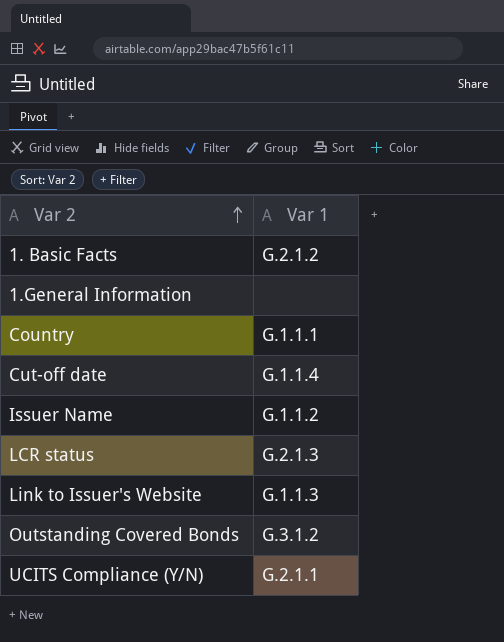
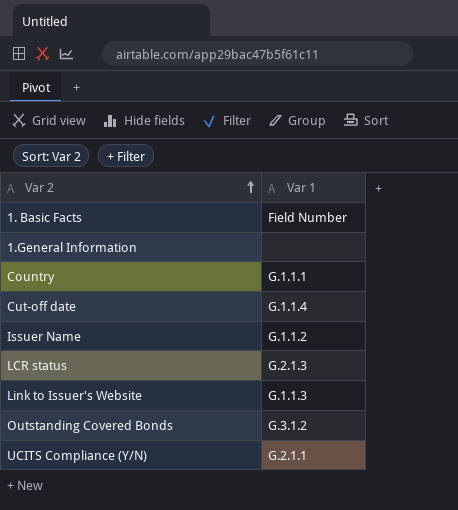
1. Basic Facts | Var 1: G.2.1.2 -> Field Number

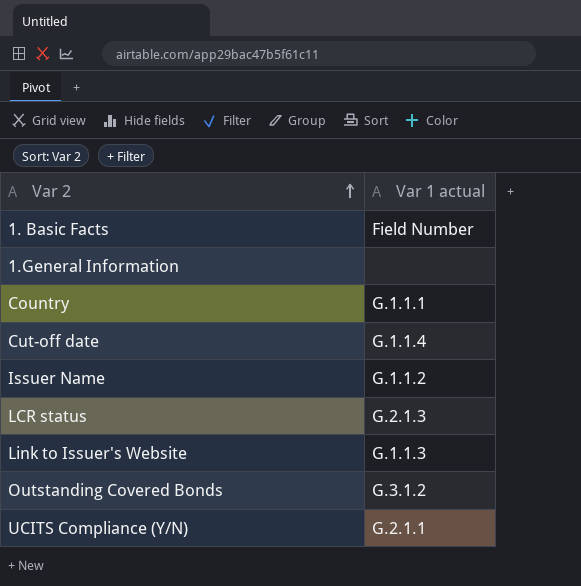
column name: Var 1 -> Var 1 actual

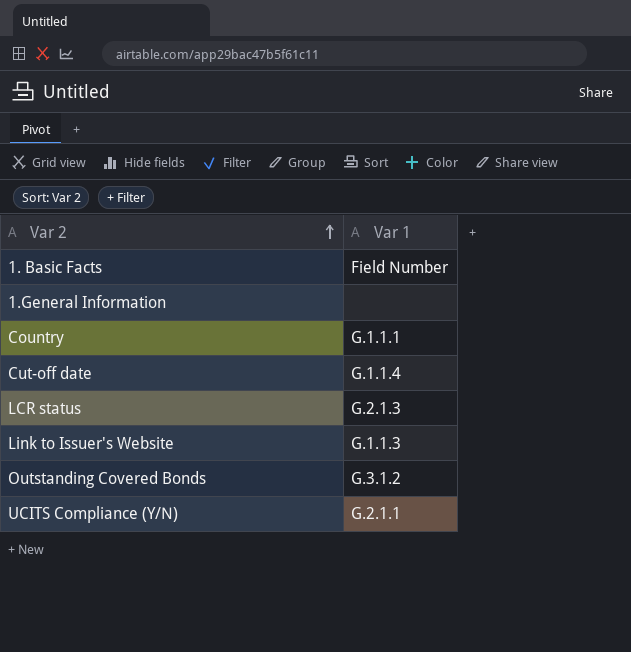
column name: Var 1 actual -> Var 1
row Issuer Name: G.1.1.2 -> none

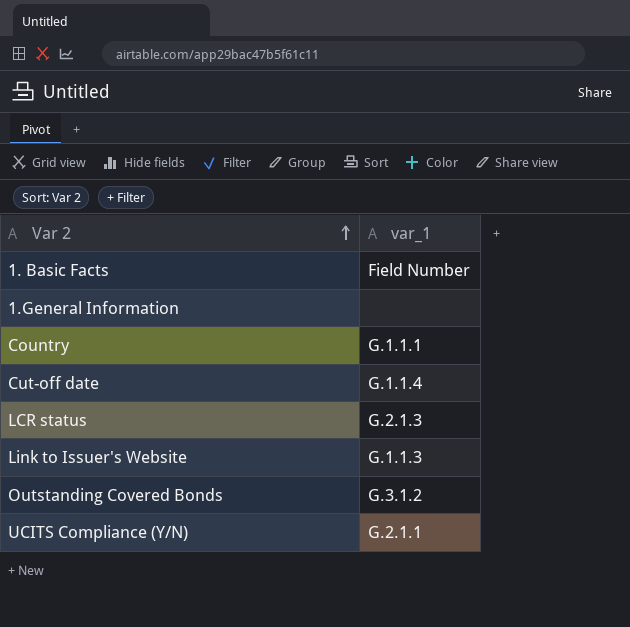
column name: Var 1 -> var_1

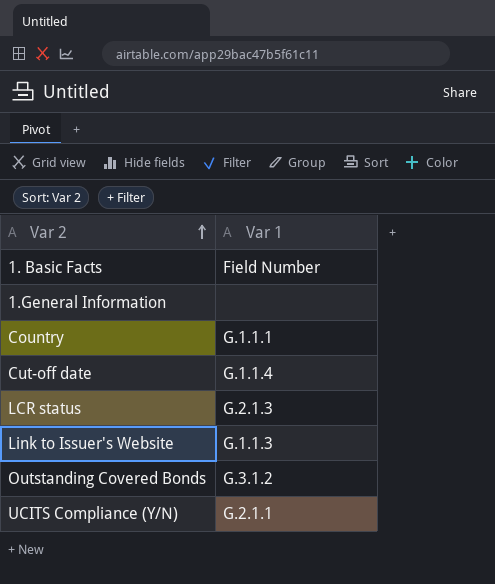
column name: var_1 -> Var 1

